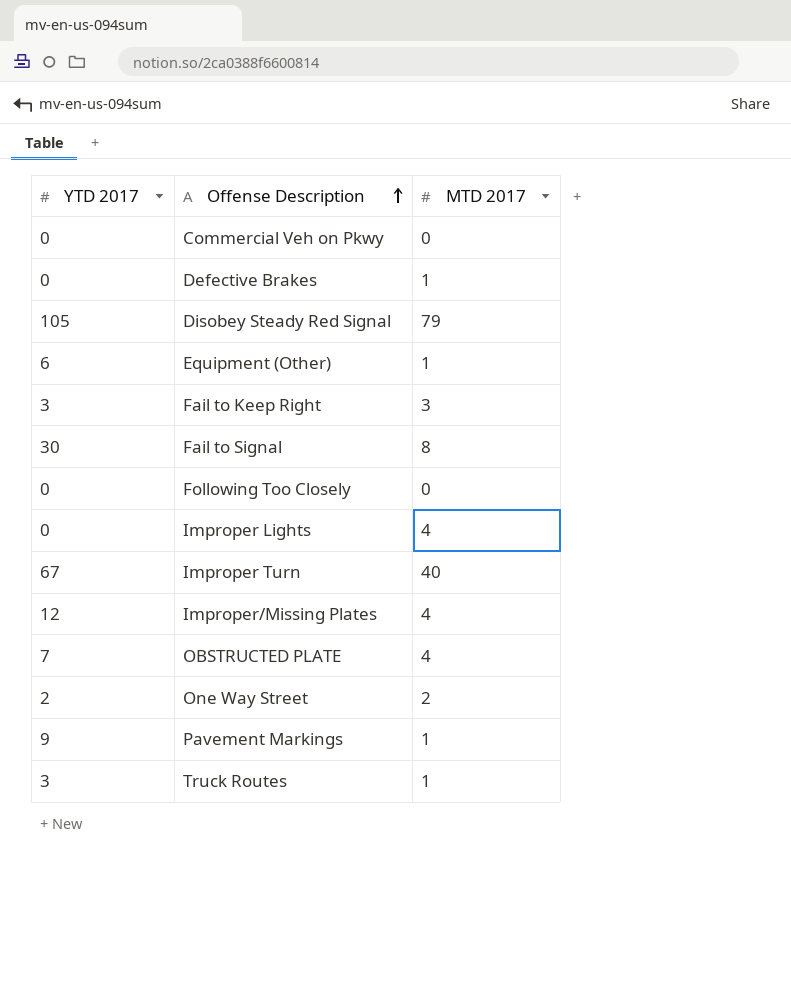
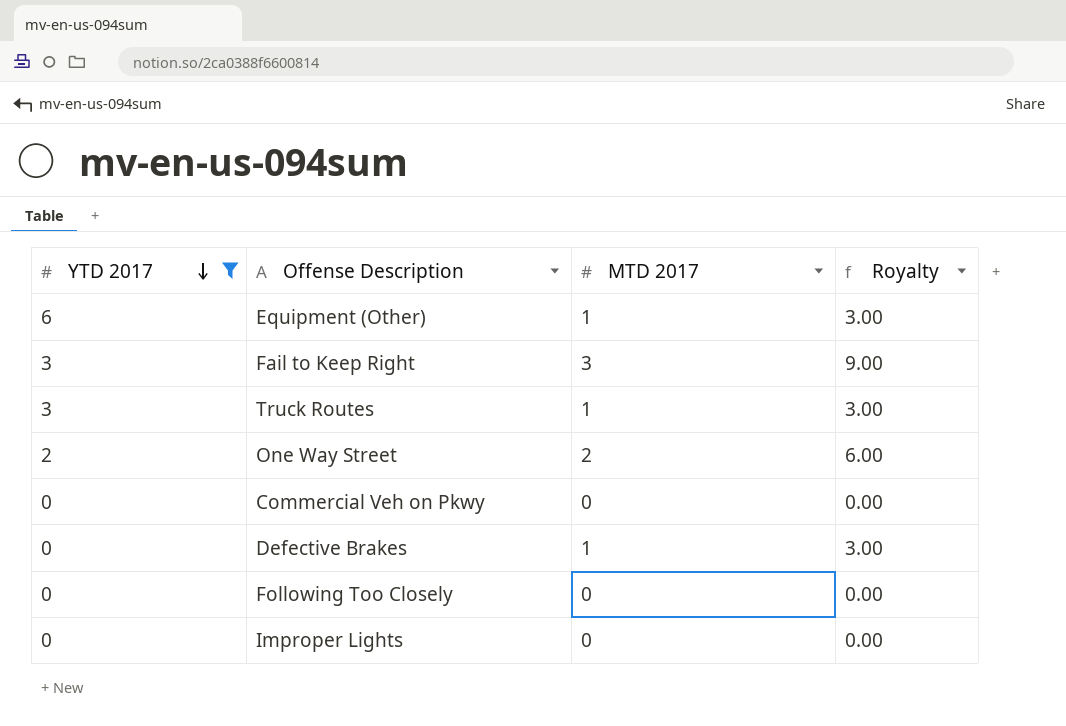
filter: none -> YTD 2017 <= 6
row order: Offense Description ascending -> YTD 2017 descending
column Royalty | formula: none -> [MTD 2017] * 3
Improper Lights | MTD 2017: 4 -> 0

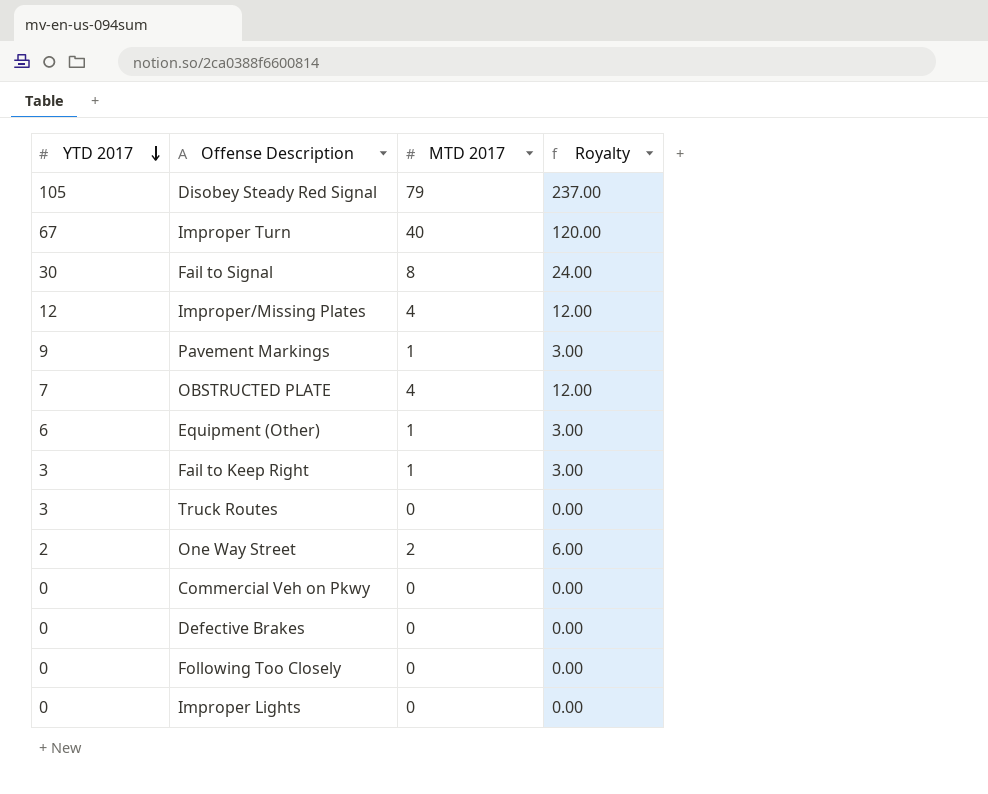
filter: YTD 2017 <= 6 -> none
Fail to Keep Right | MTD 2017: 3 -> 1
Fail to Keep Right | Royalty: 9.00 -> 3.00
Truck Routes | MTD 2017: 1 -> 0
Truck Routes | Royalty: 3.00 -> 0.00
Defective Brakes | MTD 2017: 1 -> 0
Defective Brakes | Royalty: 3.00 -> 0.00

